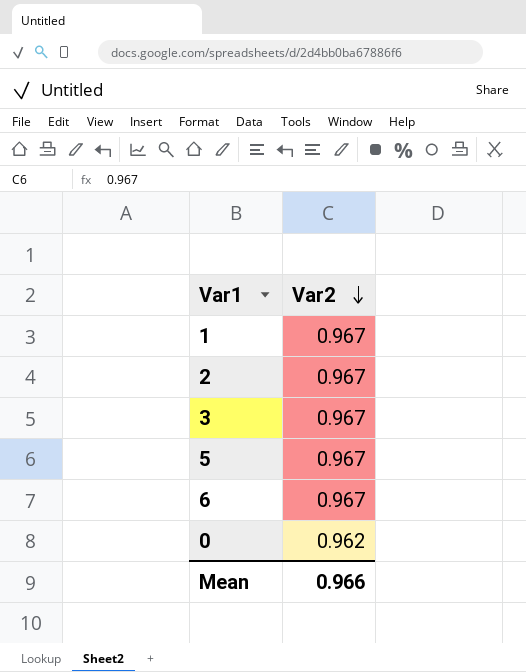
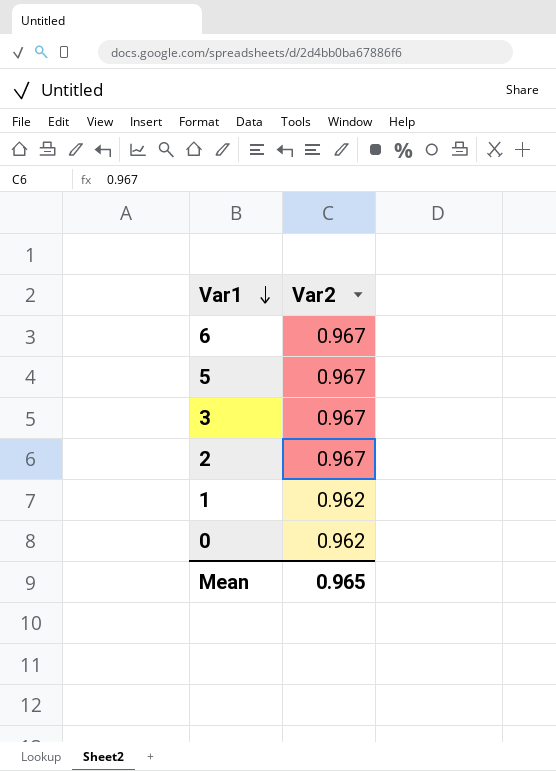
row order: Var2 descending -> Var1 descending
1 | Var2: 0.967 -> 0.962
Mean | Var2: 0.966 -> 0.965

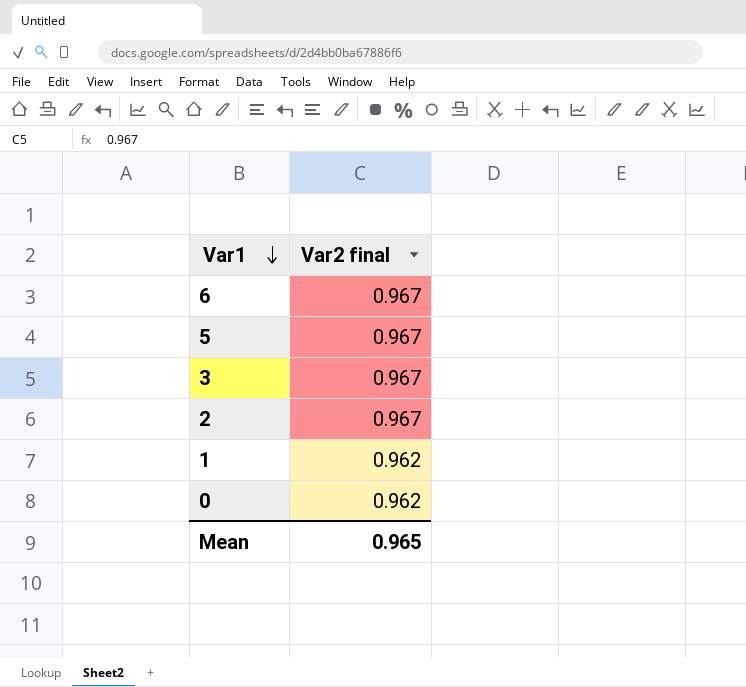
column name: Var2 -> Var2 final

